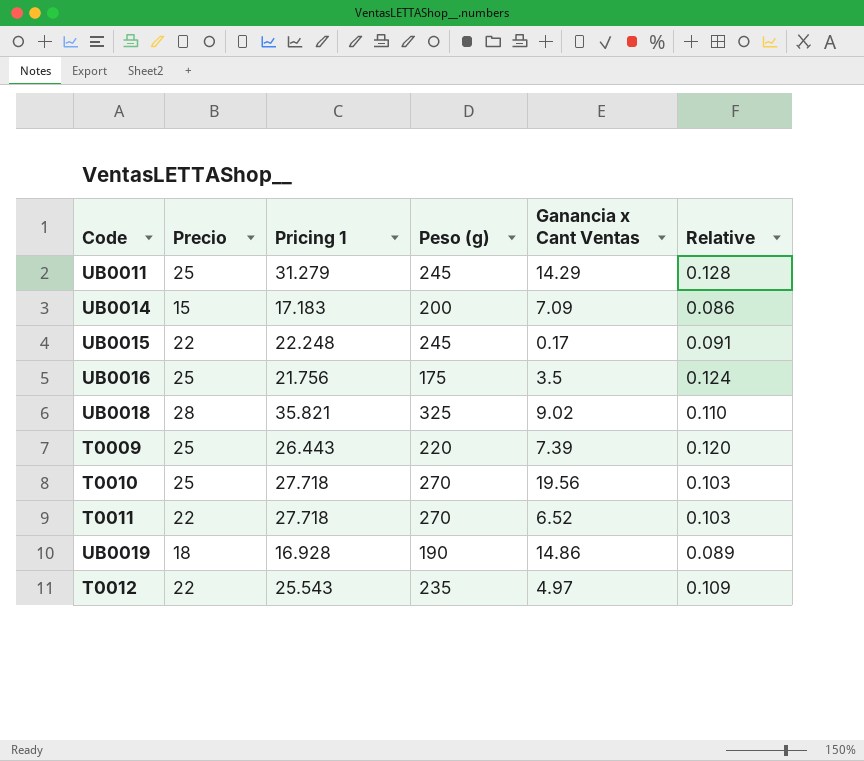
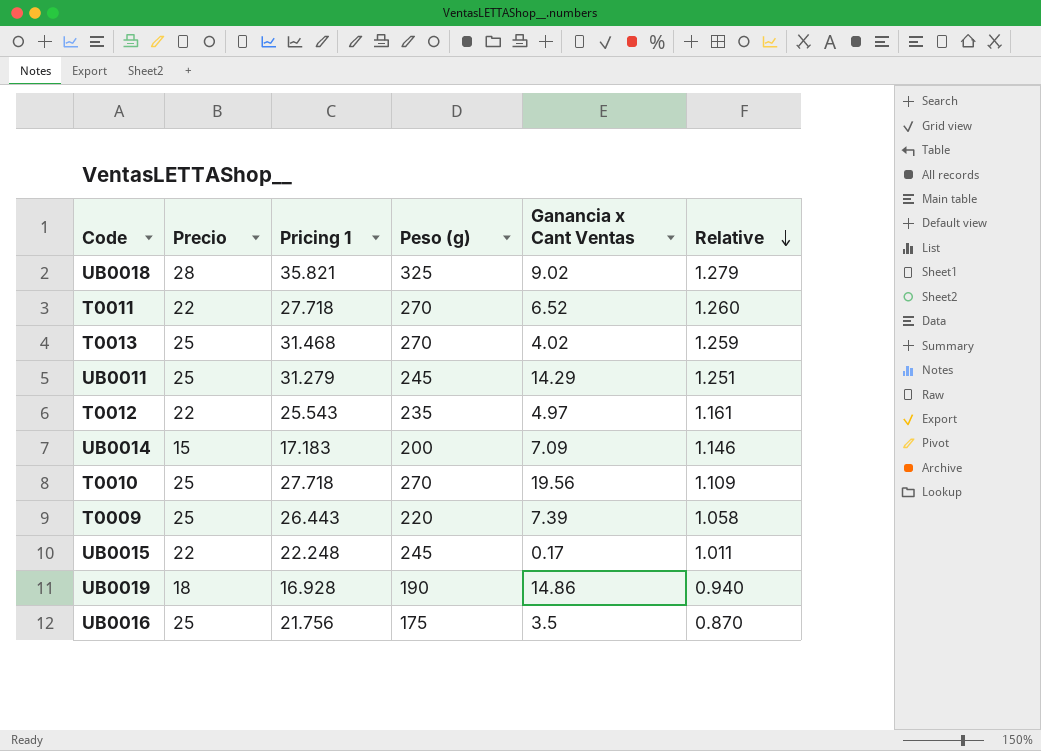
row order: none -> Relative descending
column Relative | formula: [Pricing 1] / [Peso (g)] -> [Pricing 1] / [Precio]
row T0013: none -> 25 | 31.468 | 270 | 4.02 | 1.259

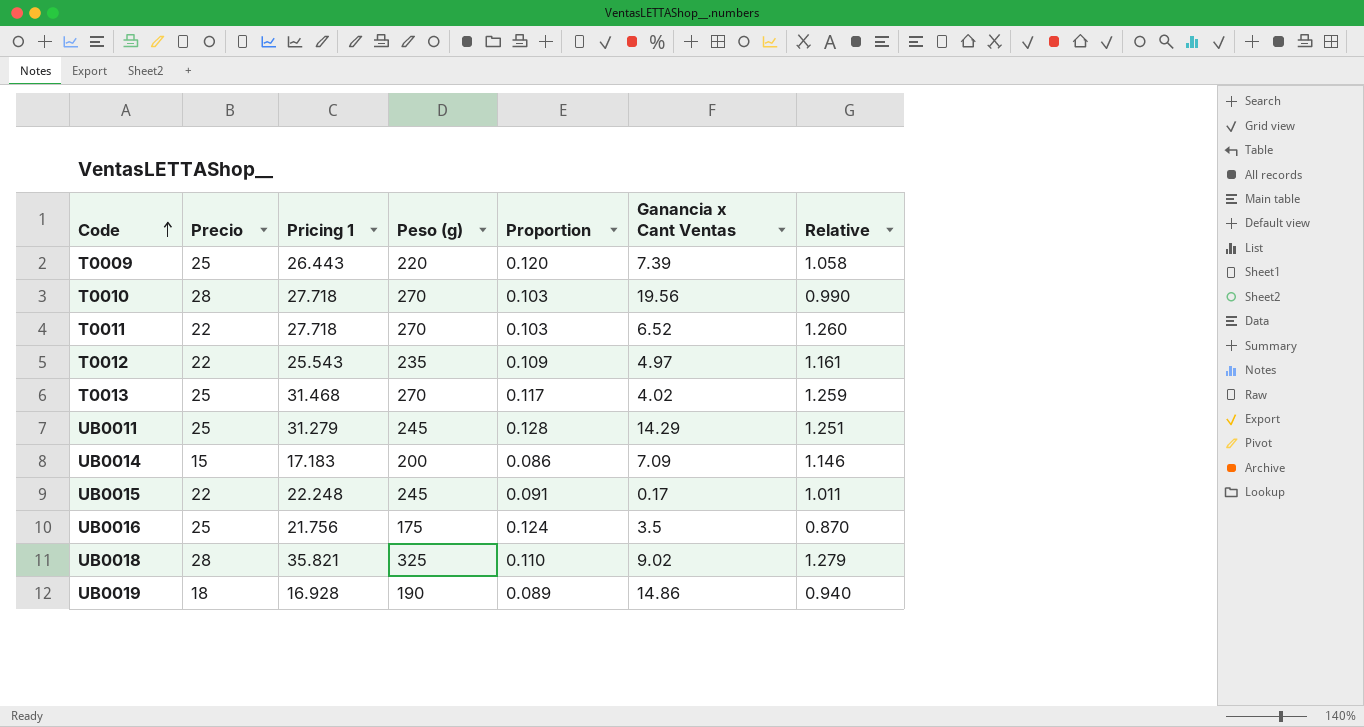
row order: Relative descending -> Code ascending
column Proportion | formula: none -> [Pricing 1] / [Peso (g)]
T0010 | Precio: 25 -> 28
T0010 | Relative: 1.109 -> 0.990

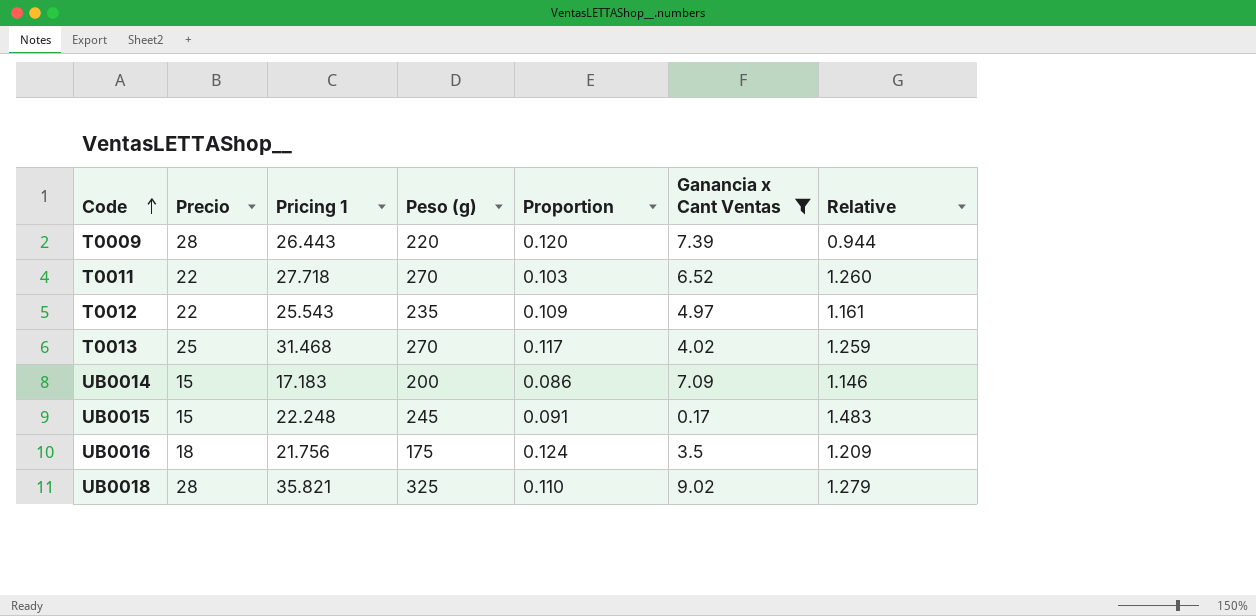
filter: none -> Ganancia x Cant Ventas <= 9.02
T0009 | Precio: 25 -> 28
T0009 | Relative: 1.058 -> 0.944
UB0015 | Precio: 22 -> 15
UB0015 | Relative: 1.011 -> 1.483
UB0016 | Precio: 25 -> 18
UB0016 | Relative: 0.870 -> 1.209

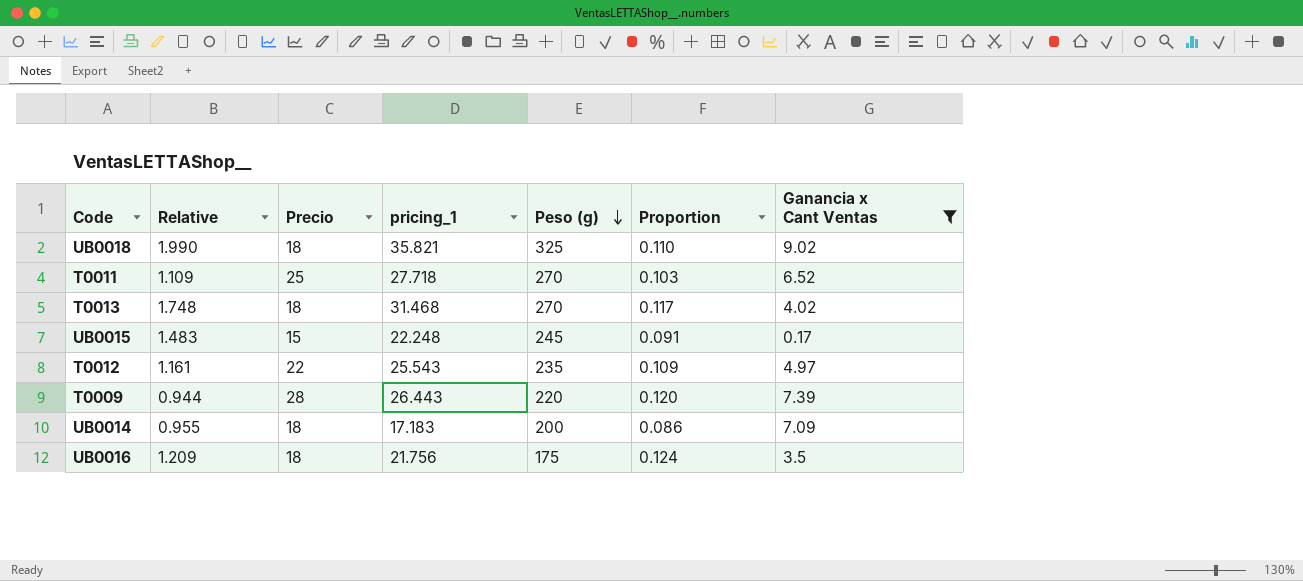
row order: Code ascending -> Peso (g) descending
column Relative | position: 7 -> 2
column name: Pricing 1 -> pricing_1
UB0018 | Relative: 1.279 -> 1.990
UB0018 | Precio: 28 -> 18
T0011 | Relative: 1.260 -> 1.109
T0011 | Precio: 22 -> 25
T0013 | Relative: 1.259 -> 1.748
T0013 | Precio: 25 -> 18
UB0014 | Relative: 1.146 -> 0.955
UB0014 | Precio: 15 -> 18

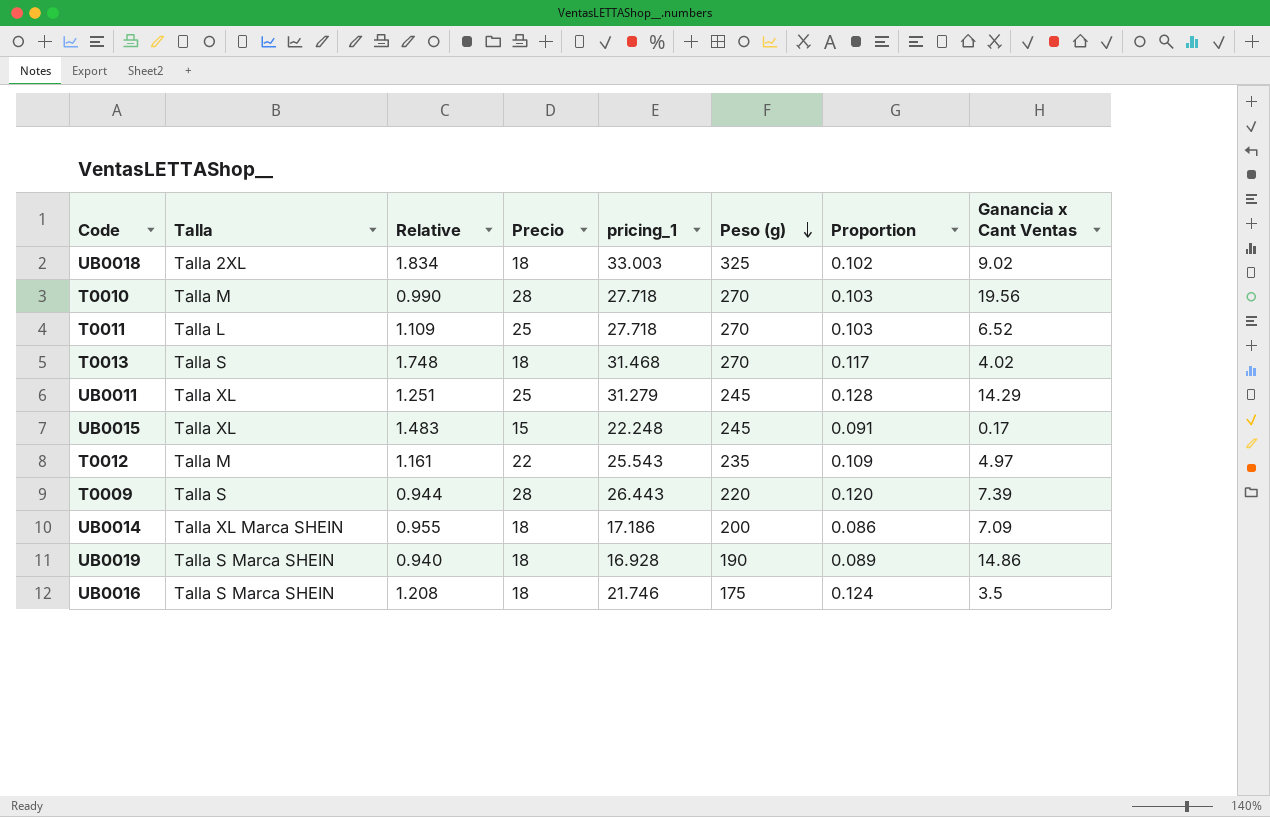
filter: Ganancia x Cant Ventas <= 9.02 -> none
column Talla | position: none -> 2
UB0018 | Relative: 1.990 -> 1.834
UB0018 | pricing_1: 35.821 -> 33.003
UB0018 | Proportion: 0.110 -> 0.102
UB0014 | pricing_1: 17.183 -> 17.186
UB0016 | Relative: 1.209 -> 1.208
UB0016 | pricing_1: 21.756 -> 21.746

